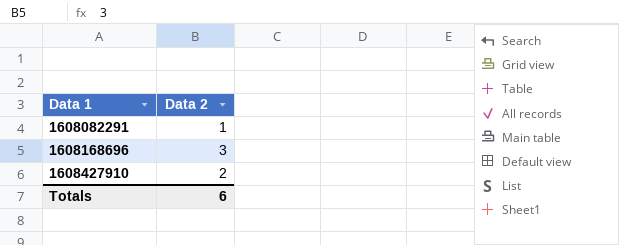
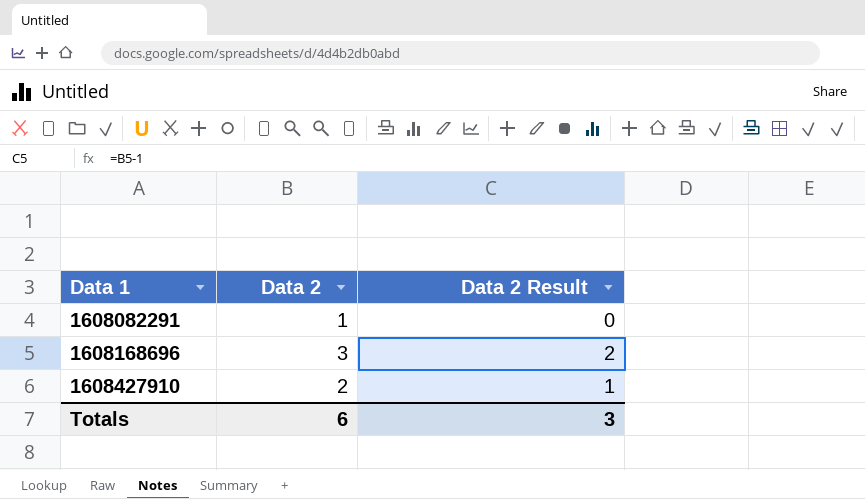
column Data 2 Result | formula: none -> [Data 2] - 1

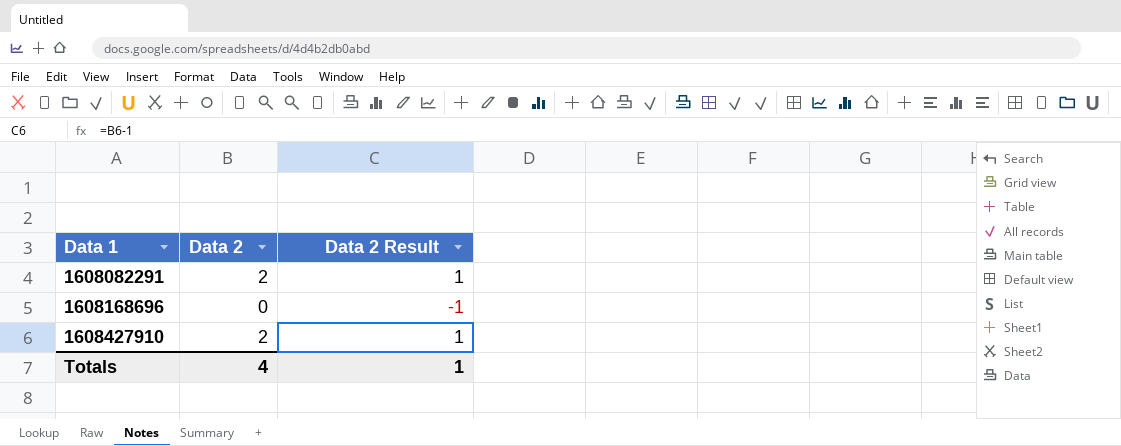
1608082291 | Data 2: 1 -> 2
1608082291 | Data 2 Result: 0 -> 1
1608168696 | Data 2: 3 -> 0
1608168696 | Data 2 Result: 2 -> -1
Totals | Data 2: 6 -> 4
Totals | Data 2 Result: 3 -> 1

